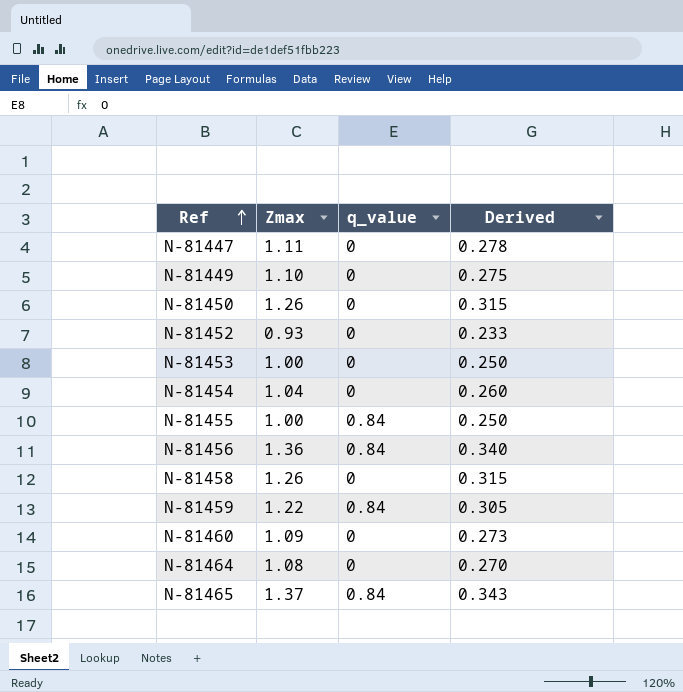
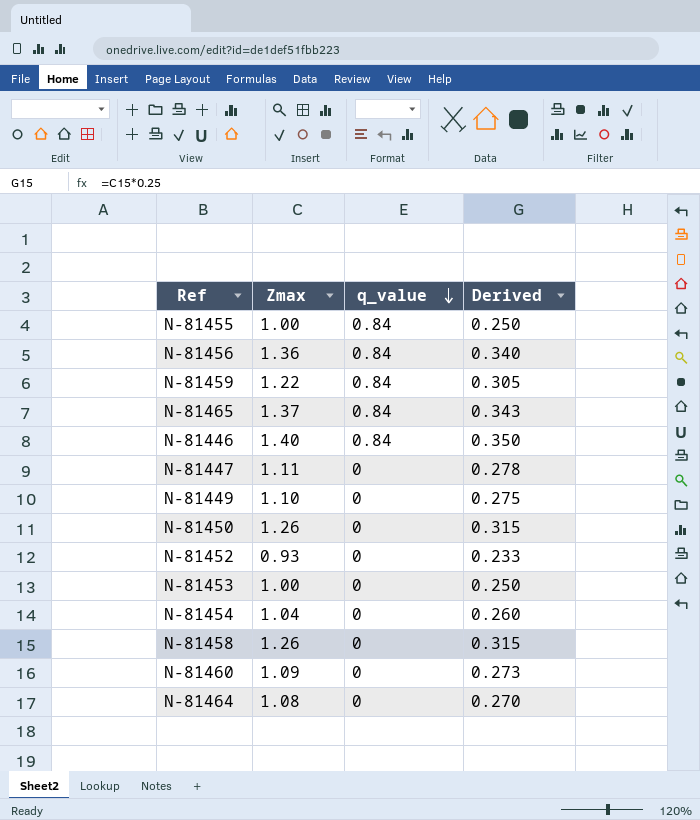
row order: Ref ascending -> q_value descending
row N-81446: none -> 1.40 | 0.84 | 0.350

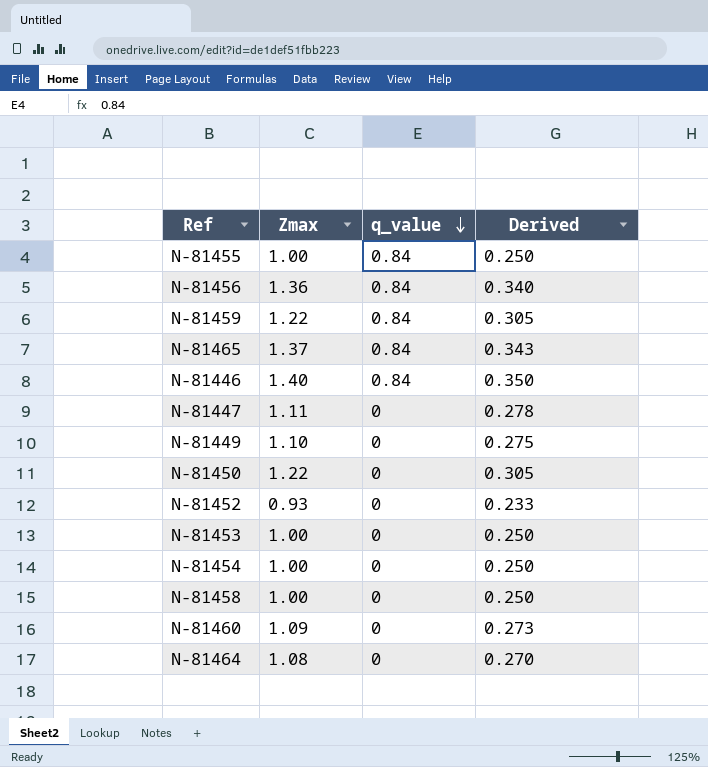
N-81450 | Zmax: 1.26 -> 1.22
N-81450 | Derived: 0.315 -> 0.305
N-81454 | Zmax: 1.04 -> 1.00
N-81454 | Derived: 0.260 -> 0.250
N-81458 | Zmax: 1.26 -> 1.00
N-81458 | Derived: 0.315 -> 0.250

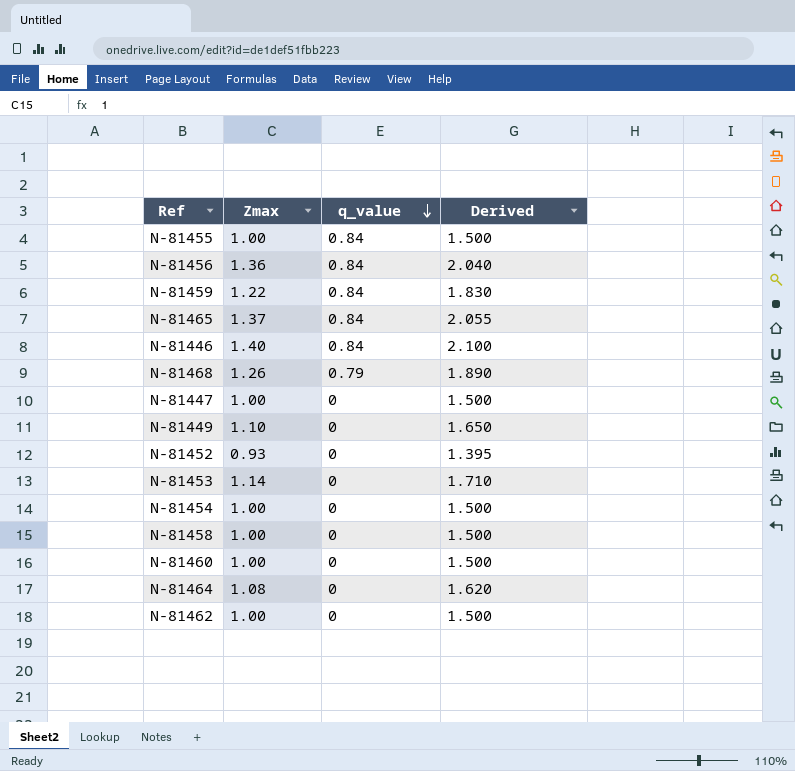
column Derived | formula: [Zmax] * 0.25 -> [Zmax] * 1.5
row N-81450: 1.22 | 0 | 0.305 -> none
row N-81468: none -> 1.26 | 0.79 | 1.890
N-81447 | Zmax: 1.11 -> 1.00
N-81453 | Zmax: 1.00 -> 1.14
N-81460 | Zmax: 1.09 -> 1.00
row N-81462: none -> 1.00 | 0 | 1.500

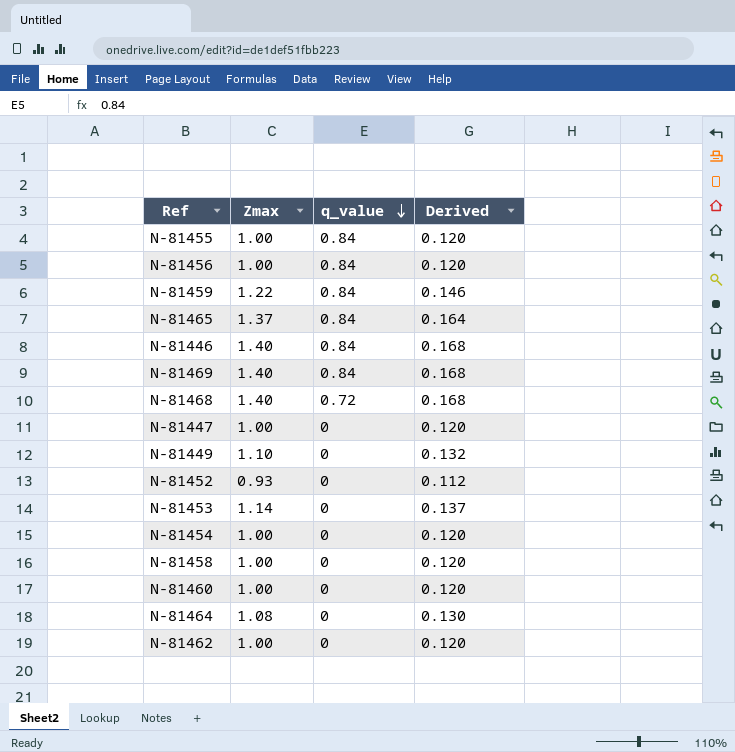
column Derived | formula: [Zmax] * 1.5 -> [Zmax] * 0.12
N-81456 | Zmax: 1.36 -> 1.00
row N-81469: none -> 1.40 | 0.84 | 0.168
N-81468 | Zmax: 1.26 -> 1.40
N-81468 | q_value: 0.79 -> 0.72

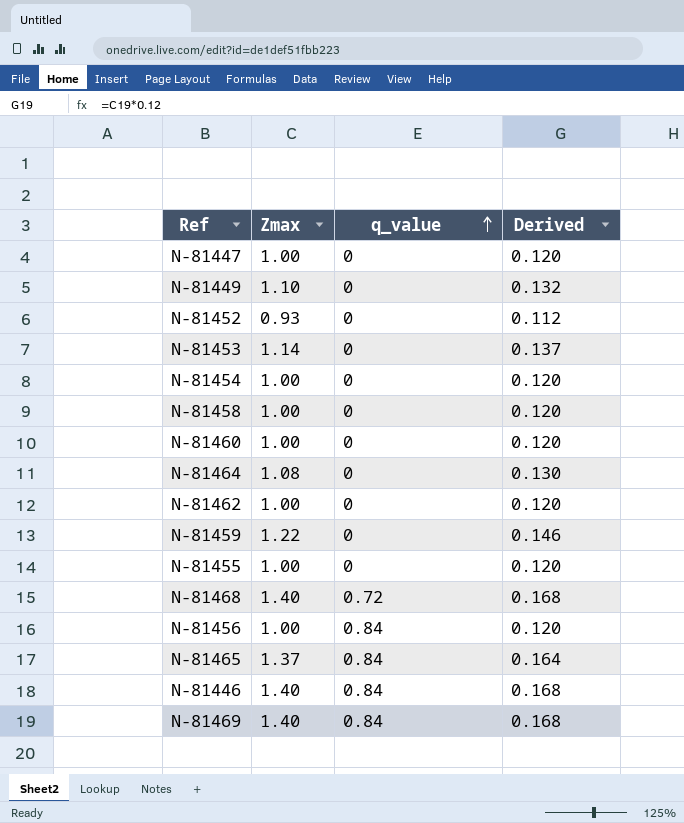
row order: q_value descending -> q_value ascending
N-81459 | q_value: 0.84 -> 0
N-81455 | q_value: 0.84 -> 0

